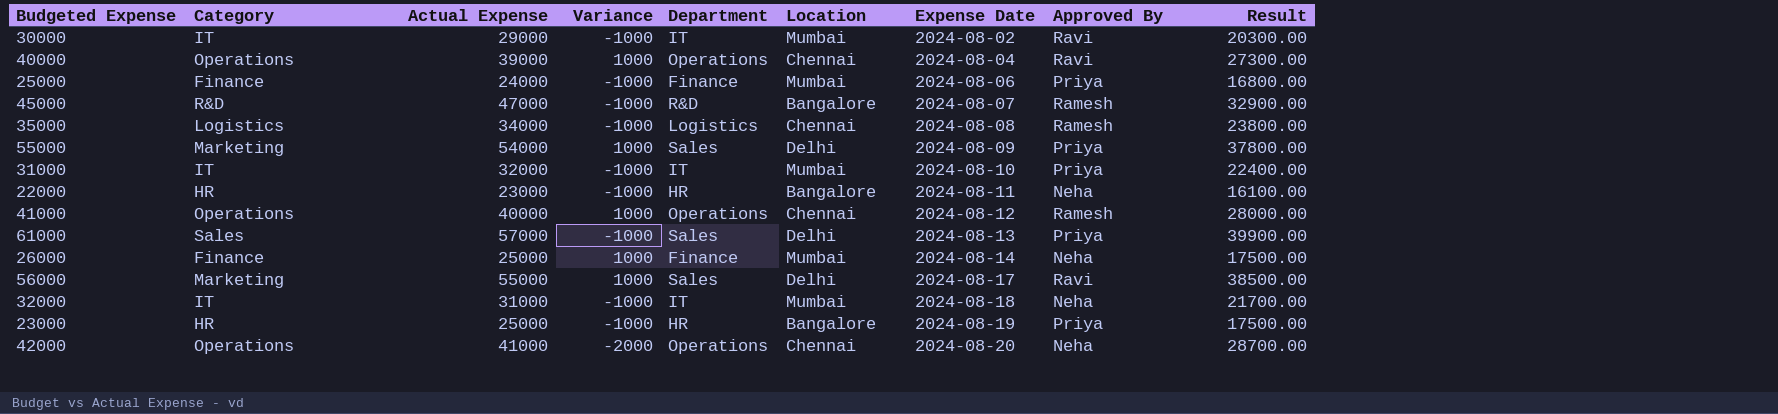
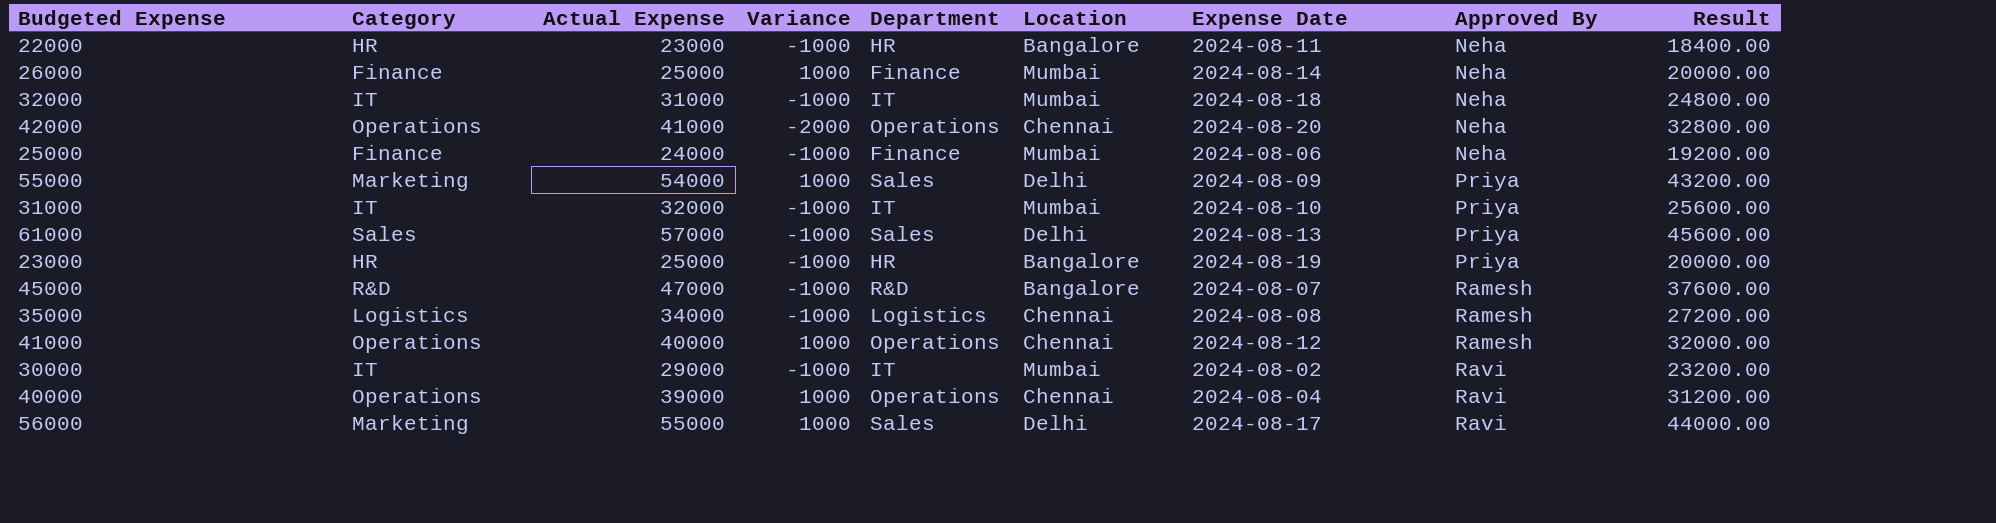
row order: Expense Date ascending -> Approved By ascending
column Result | formula: [Actual Expense] * 0.7 -> [Actual Expense] * 0.8
25000 | Approved By: Priya -> Neha

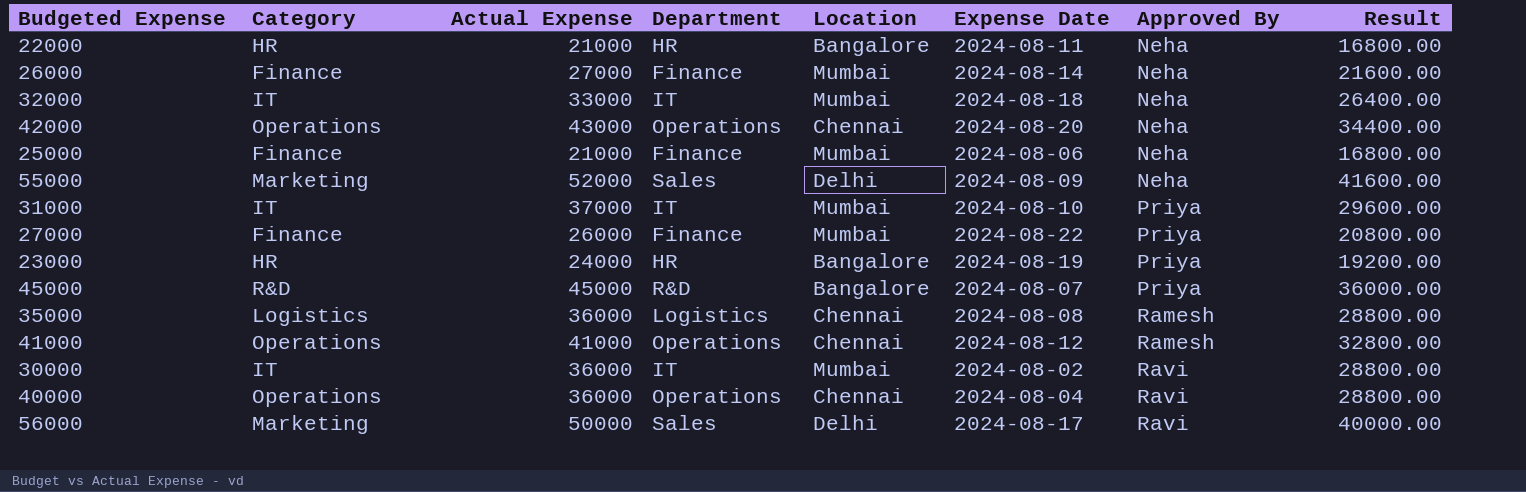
column Variance | position: 4 -> none
row 61000: Sales | 57000 | -1000 | Sales | Delhi | 2024-08-13 | Priya | 45600.00 -> none
22000 | Actual Expense: 23000 -> 21000
22000 | Result: 18400.00 -> 16800.00
26000 | Actual Expense: 25000 -> 27000
26000 | Result: 20000.00 -> 21600.00
32000 | Actual Expense: 31000 -> 33000
32000 | Result: 24800.00 -> 26400.00
42000 | Actual Expense: 41000 -> 43000
42000 | Result: 32800.00 -> 34400.00
25000 | Actual Expense: 24000 -> 21000
25000 | Result: 19200.00 -> 16800.00
55000 | Actual Expense: 54000 -> 52000
55000 | Approved By: Priya -> Neha
55000 | Result: 43200.00 -> 41600.00
31000 | Actual Expense: 32000 -> 37000
31000 | Result: 25600.00 -> 29600.00
row 27000: none -> Finance | 26000 | Finance | Mumbai | 2024-08-22 | Priya | 20800.00
23000 | Actual Expense: 25000 -> 24000
23000 | Result: 20000.00 -> 19200.00
45000 | Actual Expense: 47000 -> 45000
45000 | Approved By: Ramesh -> Priya
45000 | Result: 37600.00 -> 36000.00
35000 | Actual Expense: 34000 -> 36000
35000 | Result: 27200.00 -> 28800.00
41000 | Actual Expense: 40000 -> 41000
41000 | Result: 32000.00 -> 32800.00
30000 | Actual Expense: 29000 -> 36000
30000 | Result: 23200.00 -> 28800.00
40000 | Actual Expense: 39000 -> 36000
40000 | Result: 31200.00 -> 28800.00
56000 | Actual Expense: 55000 -> 50000
56000 | Result: 44000.00 -> 40000.00

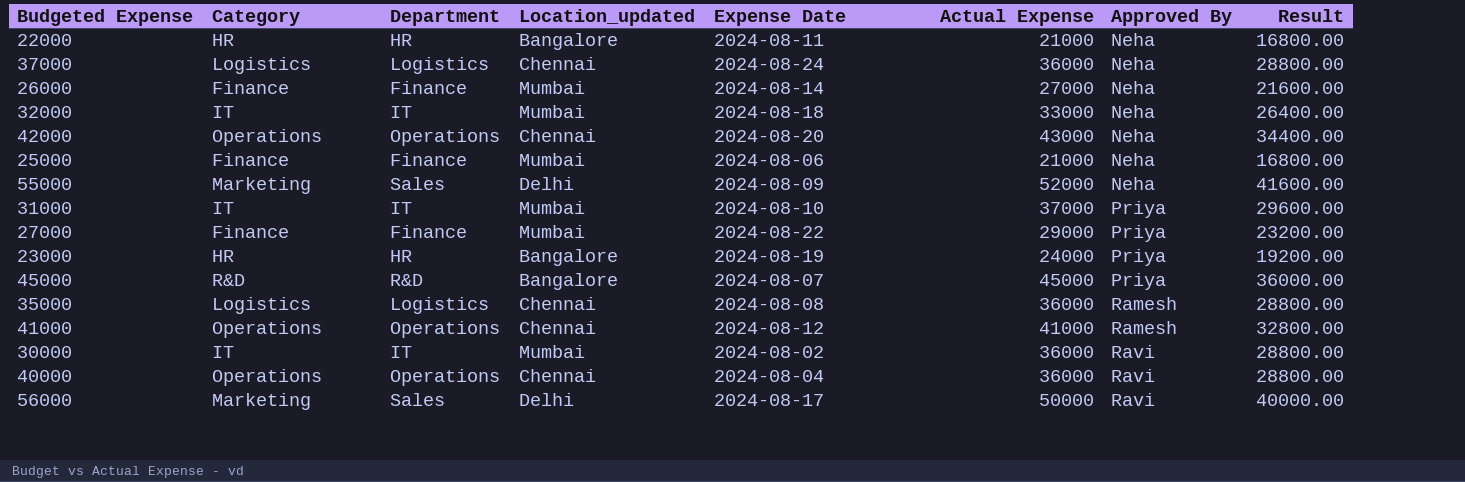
column name: Location -> Location_updated
column Actual Expense | position: 3 -> 6
row 37000: none -> Logistics | Logistics | Chennai | 2024-08-24 | 36000 | Neha | 28800.00
27000 | Actual Expense: 26000 -> 29000
27000 | Result: 20800.00 -> 23200.00

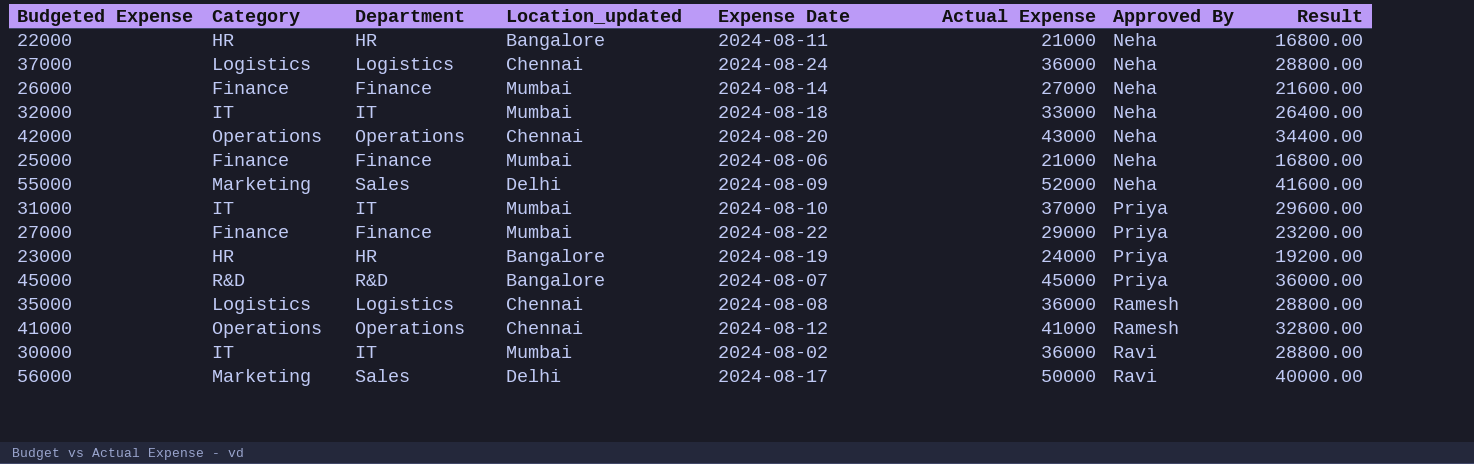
row 40000: Operations | Operations | Chennai | 2024-08-04 | 36000 | Ravi | 28800.00 -> none

